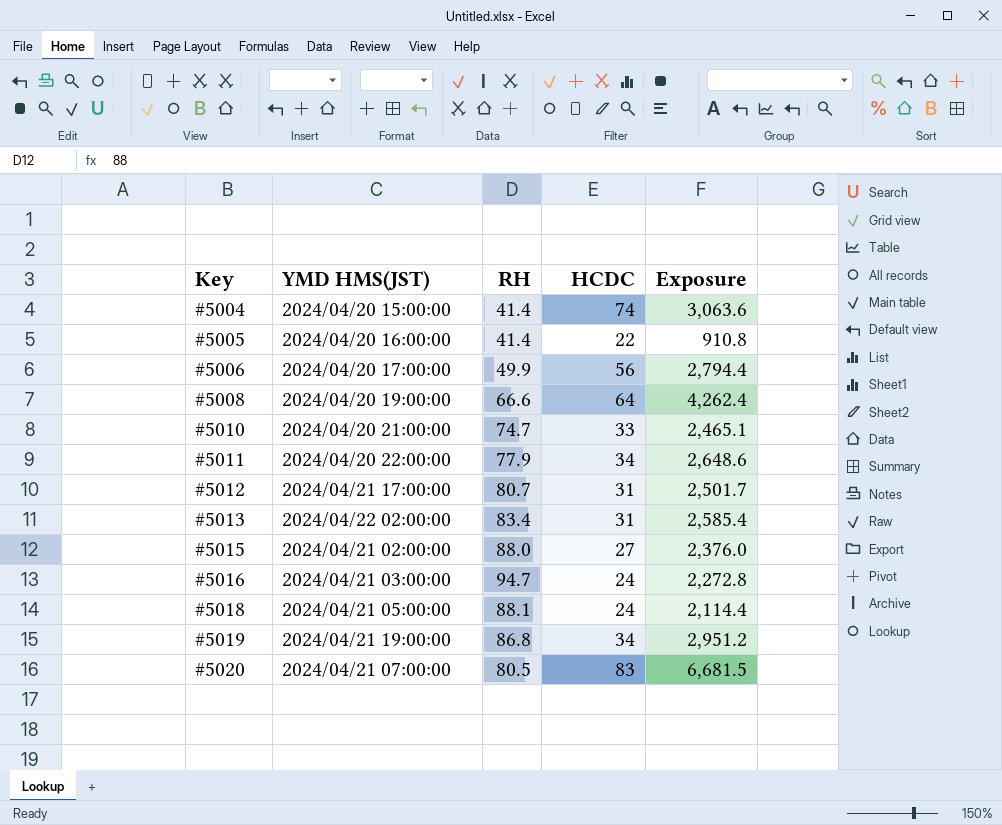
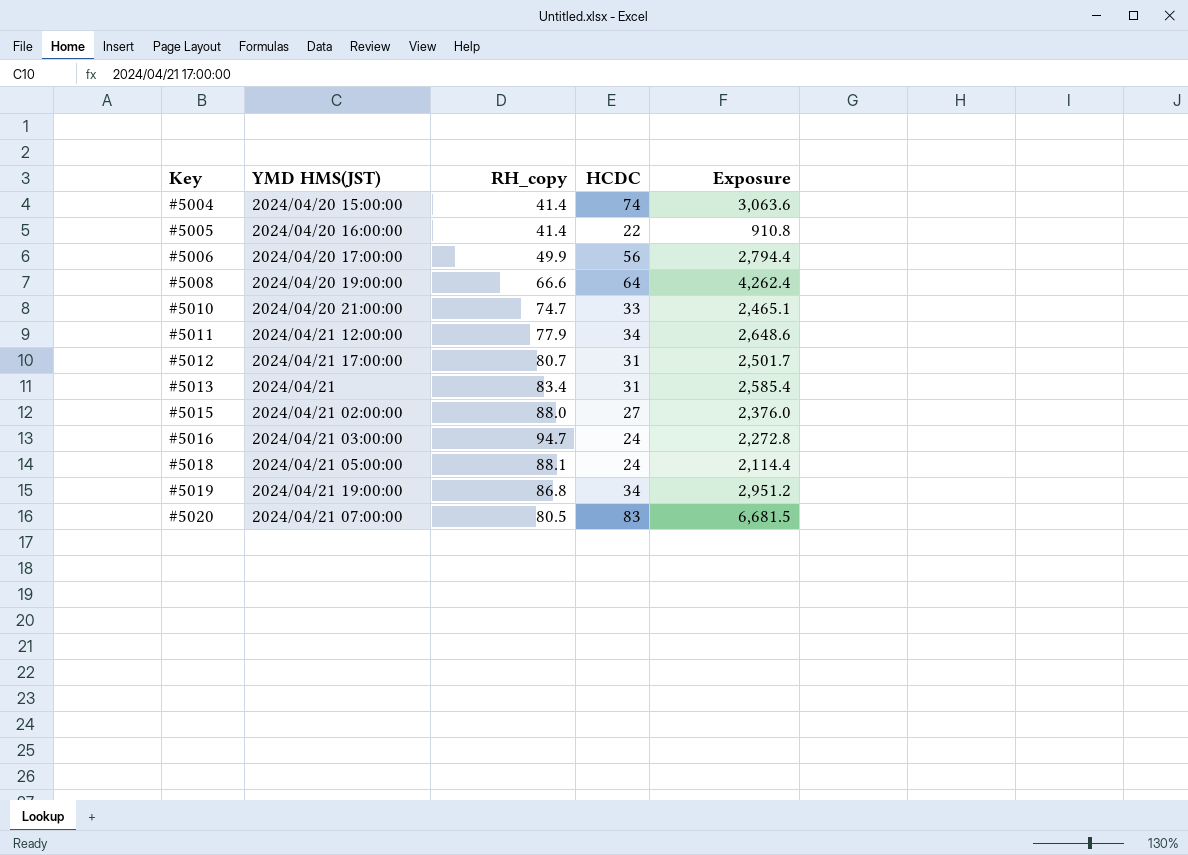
column name: RH -> RH_copy
#5011 | YMD HMS(JST): 2024/04/20 22:00:00 -> 2024/04/21 12:00:00
#5013 | YMD HMS(JST): 2024/04/22 02:00:00 -> 2024/04/21

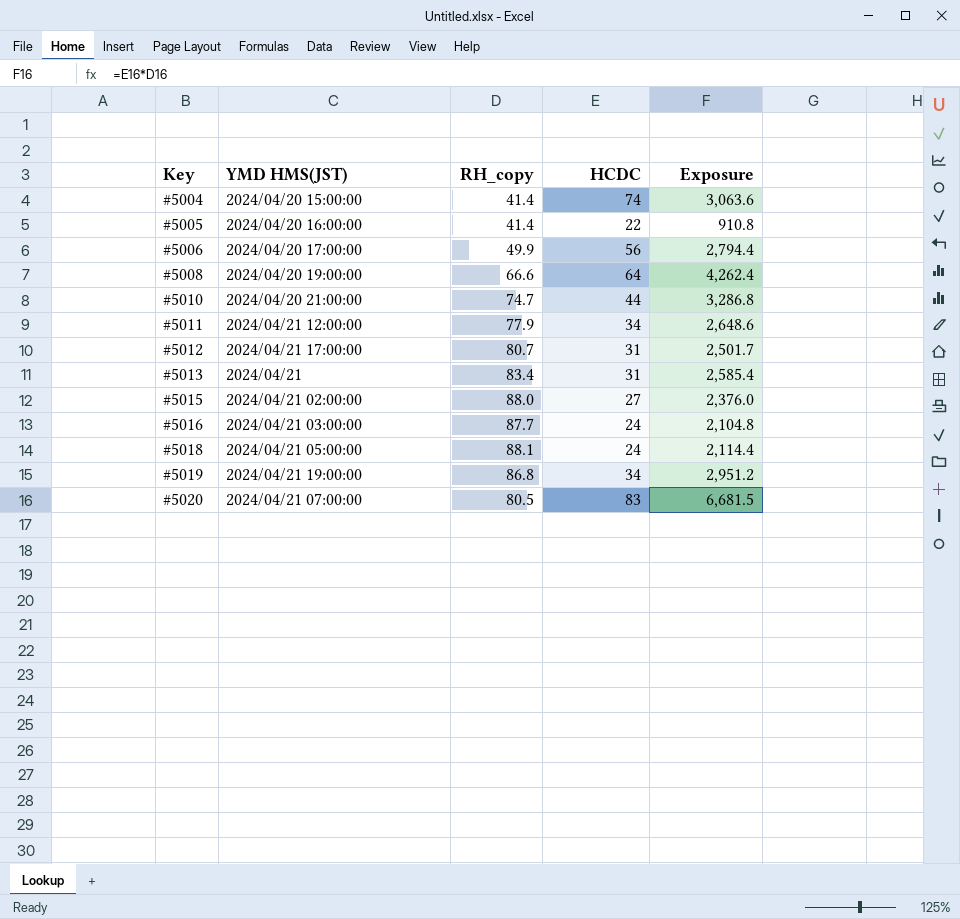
#5010 | HCDC: 33 -> 44
#5010 | Exposure: 2,465.1 -> 3,286.8
#5016 | RH_copy: 94.7 -> 87.7
#5016 | Exposure: 2,272.8 -> 2,104.8

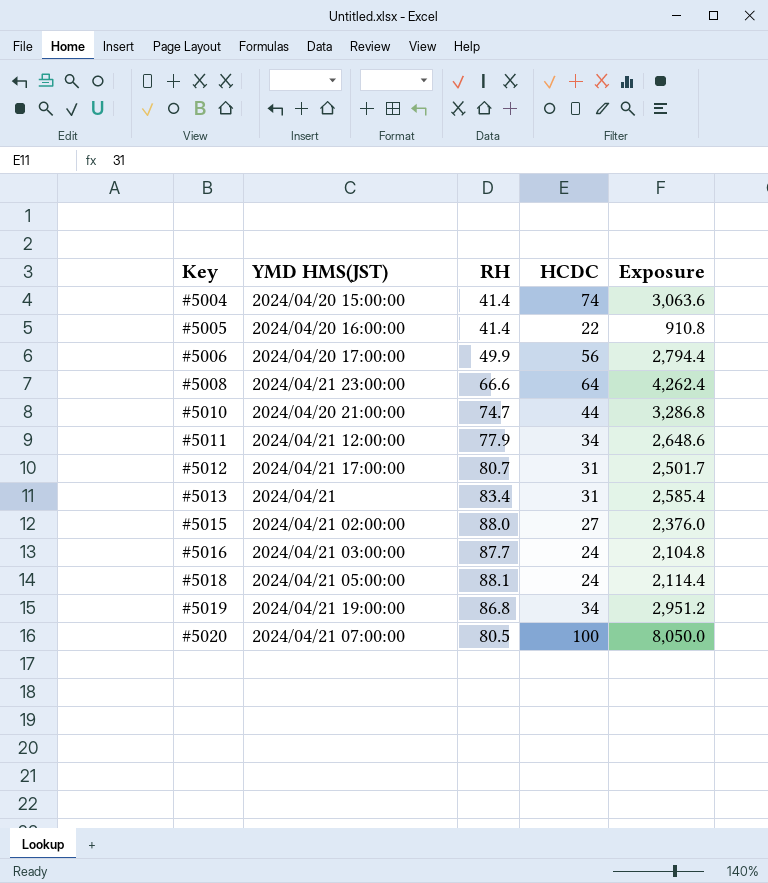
column name: RH_copy -> RH
#5008 | YMD HMS(JST): 2024/04/20 19:00:00 -> 2024/04/21 23:00:00
#5020 | HCDC: 83 -> 100
#5020 | Exposure: 6,681.5 -> 8,050.0

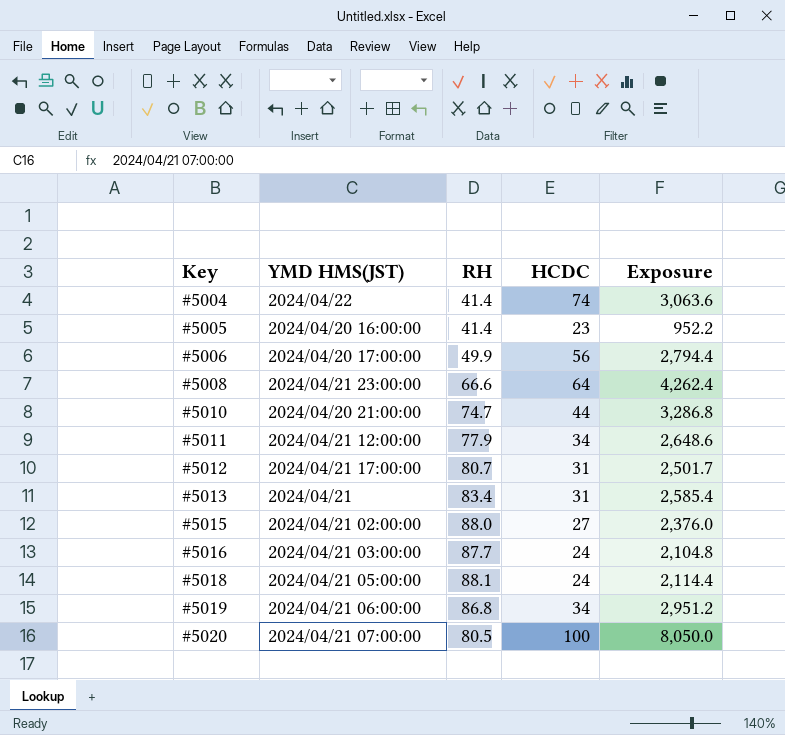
#5004 | YMD HMS(JST): 2024/04/20 15:00:00 -> 2024/04/22
#5005 | HCDC: 22 -> 23
#5005 | Exposure: 910.8 -> 952.2
#5019 | YMD HMS(JST): 2024/04/21 19:00:00 -> 2024/04/21 06:00:00

